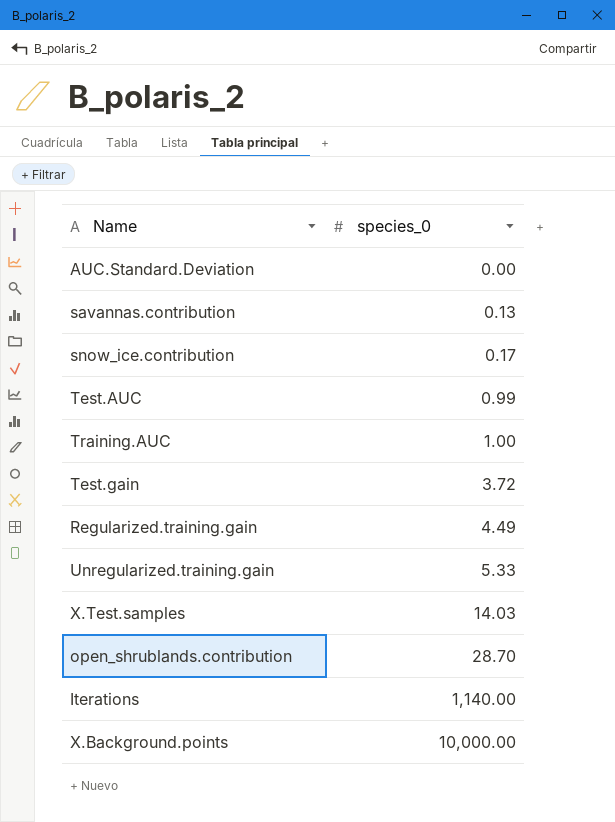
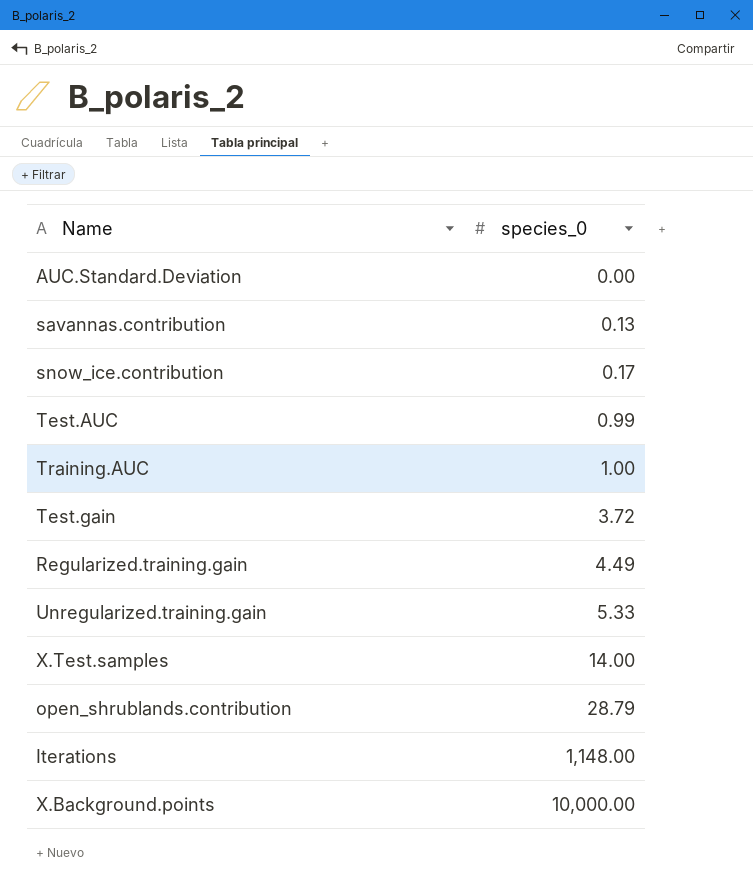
X.Test.samples | species_0: 14.03 -> 14.00
open_shrublands.contribution | species_0: 28.70 -> 28.79
Iterations | species_0: 1,140.00 -> 1,148.00

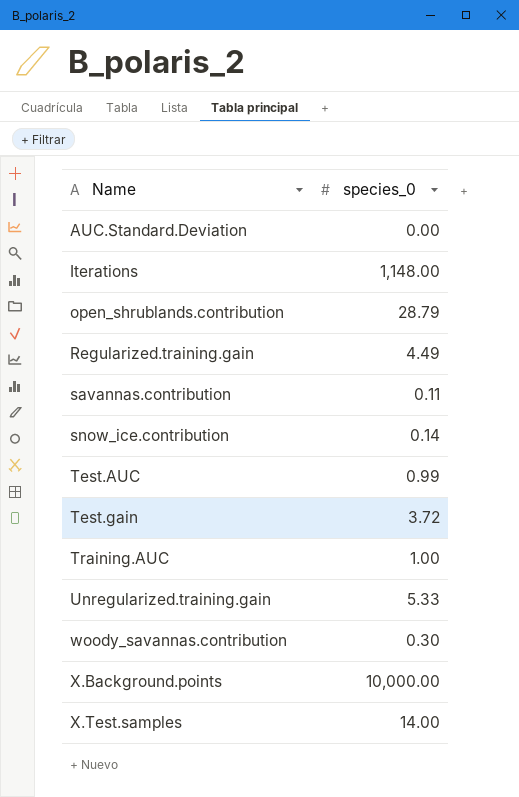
row order: species_0 ascending -> Name ascending
savannas.contribution | species_0: 0.13 -> 0.11
snow_ice.contribution | species_0: 0.17 -> 0.14
row woody_savannas.contribution: none -> 0.30

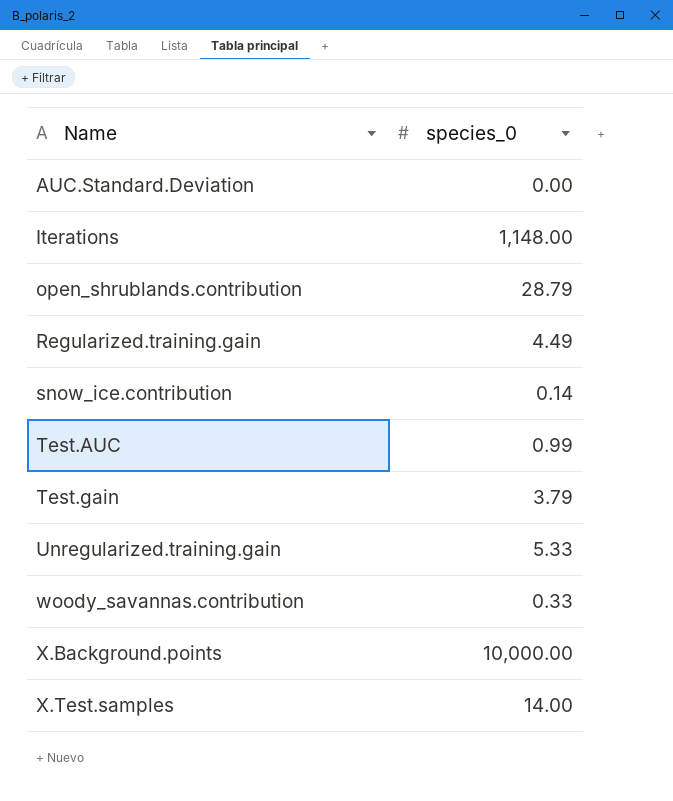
row savannas.contribution: 0.11 -> none
row Training.AUC: 1.00 -> none
Test.gain | species_0: 3.72 -> 3.79
woody_savannas.contribution | species_0: 0.30 -> 0.33

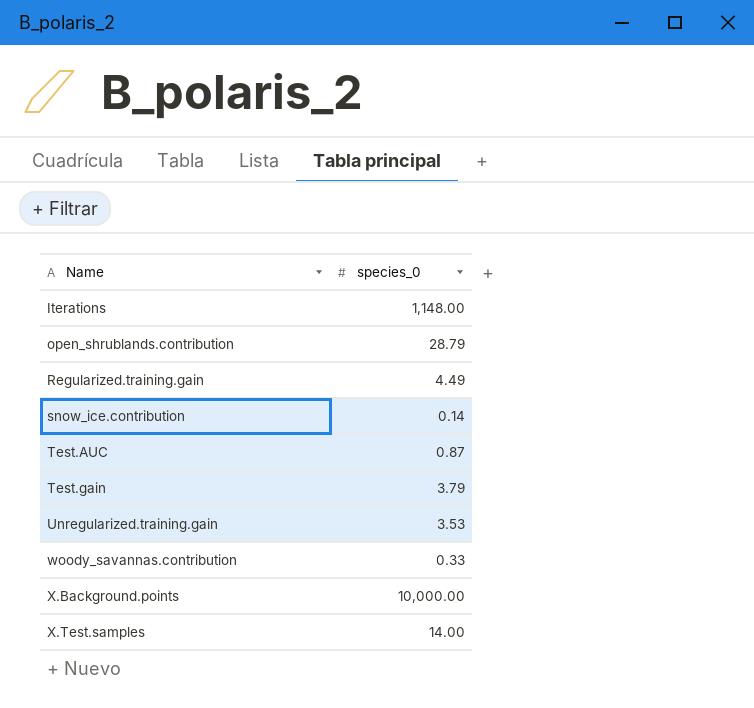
row AUC.Standard.Deviation: 0.00 -> none
Test.AUC | species_0: 0.99 -> 0.87
Unregularized.training.gain | species_0: 5.33 -> 3.53

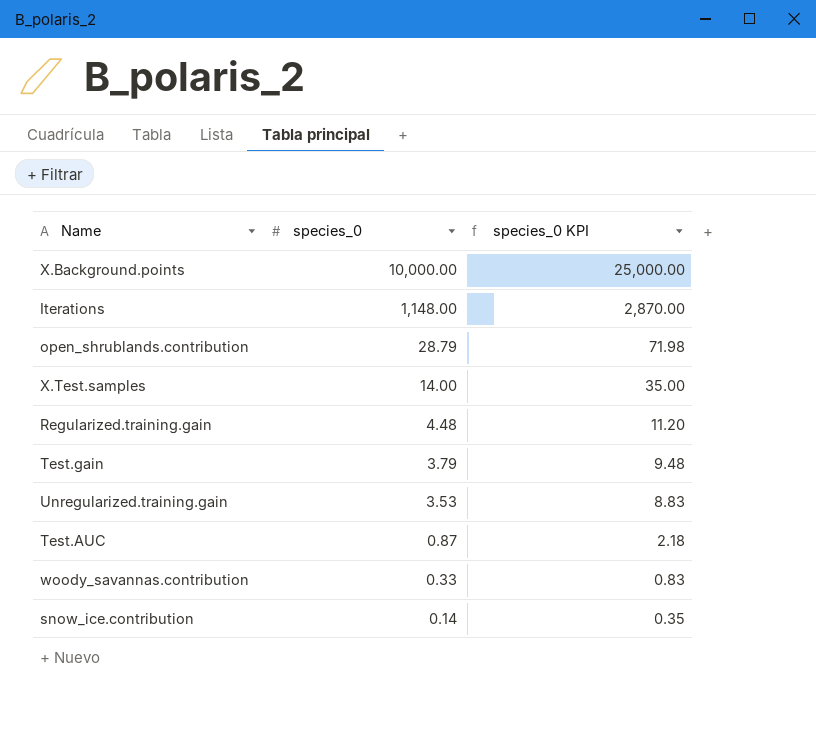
row order: Name ascending -> species_0 descending
column species_0 KPI | formula: none -> [species_0] * 2.5
Regularized.training.gain | species_0: 4.49 -> 4.48

